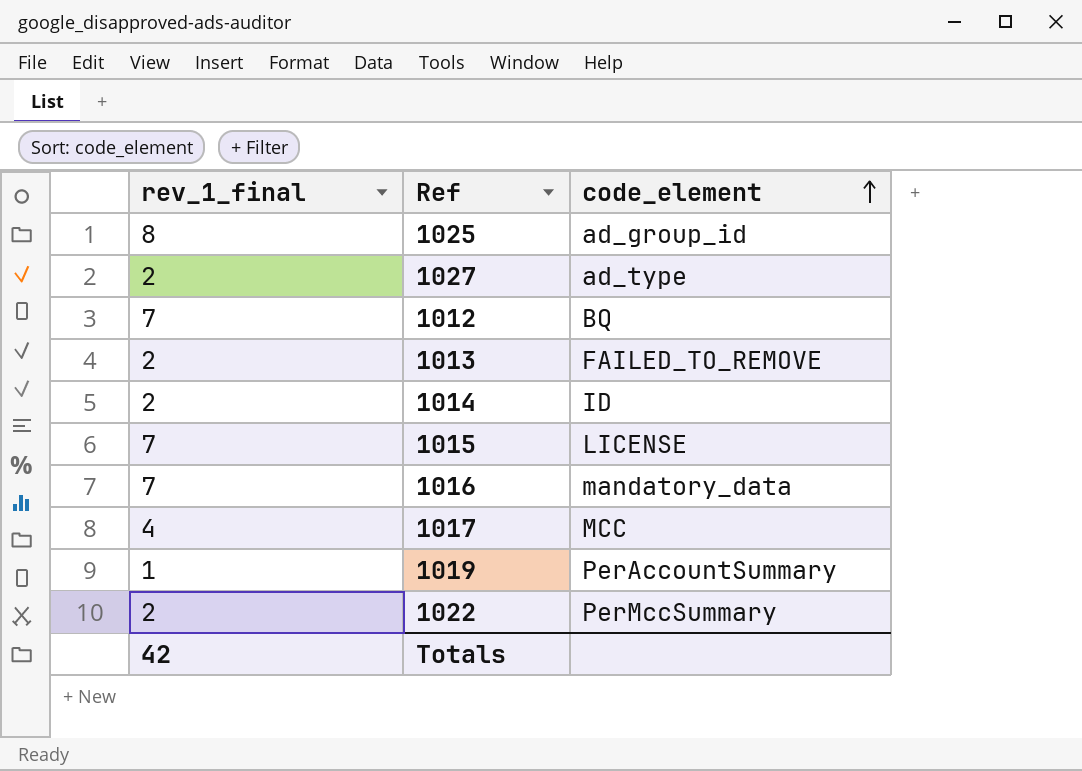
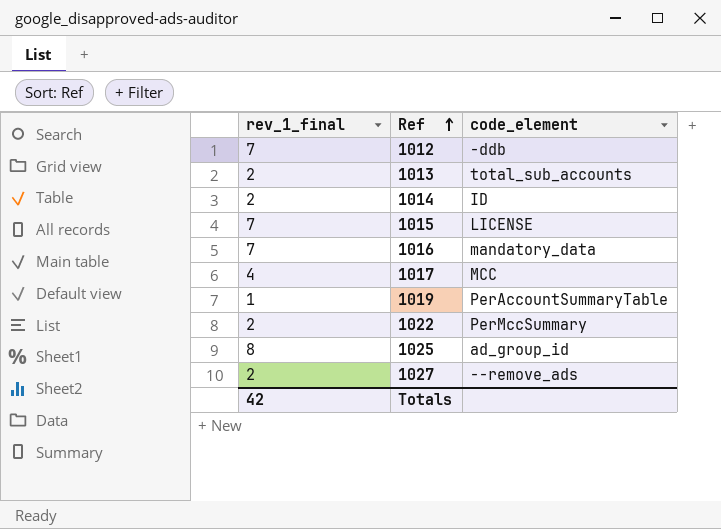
row order: code_element ascending -> Ref ascending
1012 | code_element: BQ -> -ddb
1013 | code_element: FAILED_TO_REMOVE -> total_sub_accounts
1019 | code_element: PerAccountSummary -> PerAccountSummaryTable
1027 | code_element: ad_type -> --remove_ads

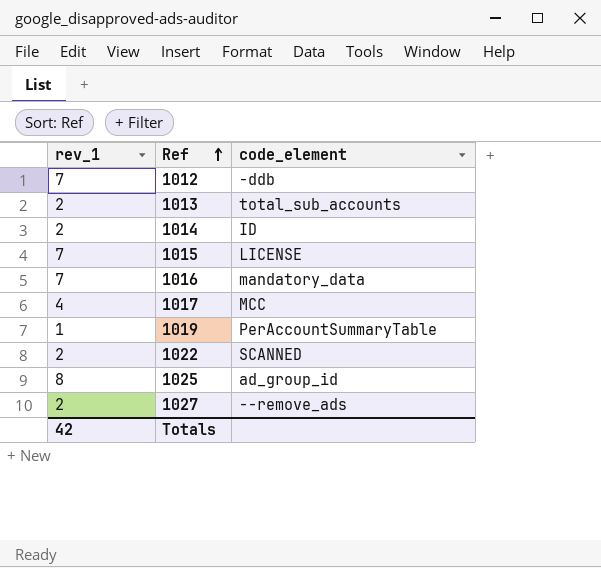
column name: rev_1_final -> rev_1
1022 | code_element: PerMccSummary -> SCANNED

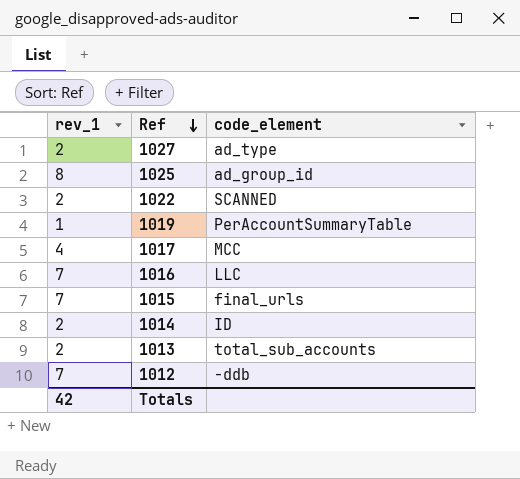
row order: Ref ascending -> Ref descending
1027 | code_element: --remove_ads -> ad_type
1016 | code_element: mandatory_data -> LLC
1015 | code_element: LICENSE -> final_urls

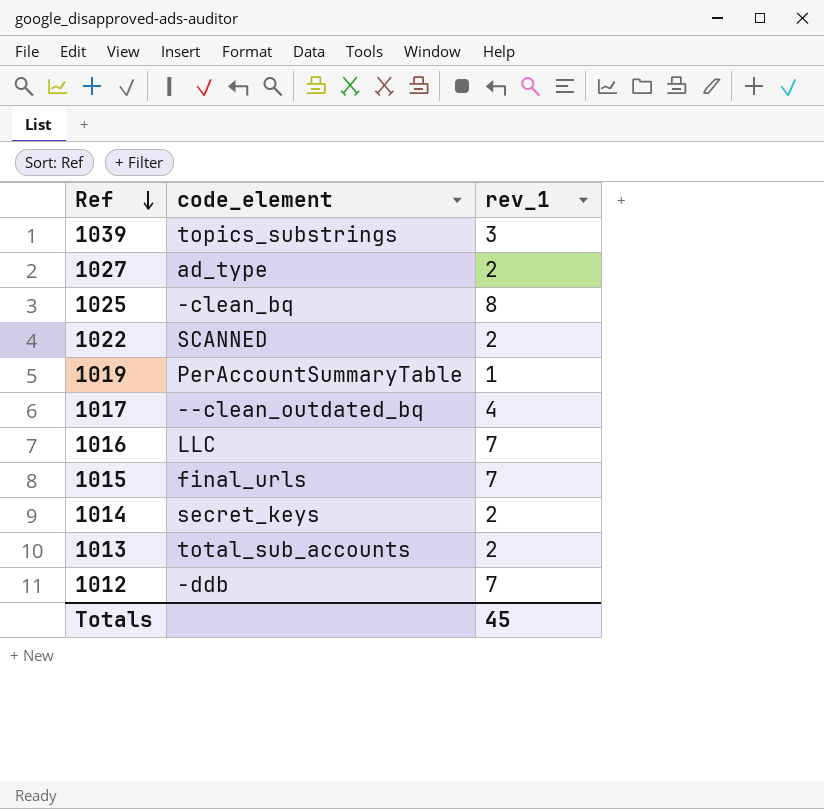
column rev_1 | position: 1 -> 3
row 1039: none -> topics_substrings | 3
1025 | code_element: ad_group_id -> -clean_bq
1017 | code_element: MCC -> --clean_outdated_bq
1014 | code_element: ID -> secret_keys
Totals | rev_1: 42 -> 45

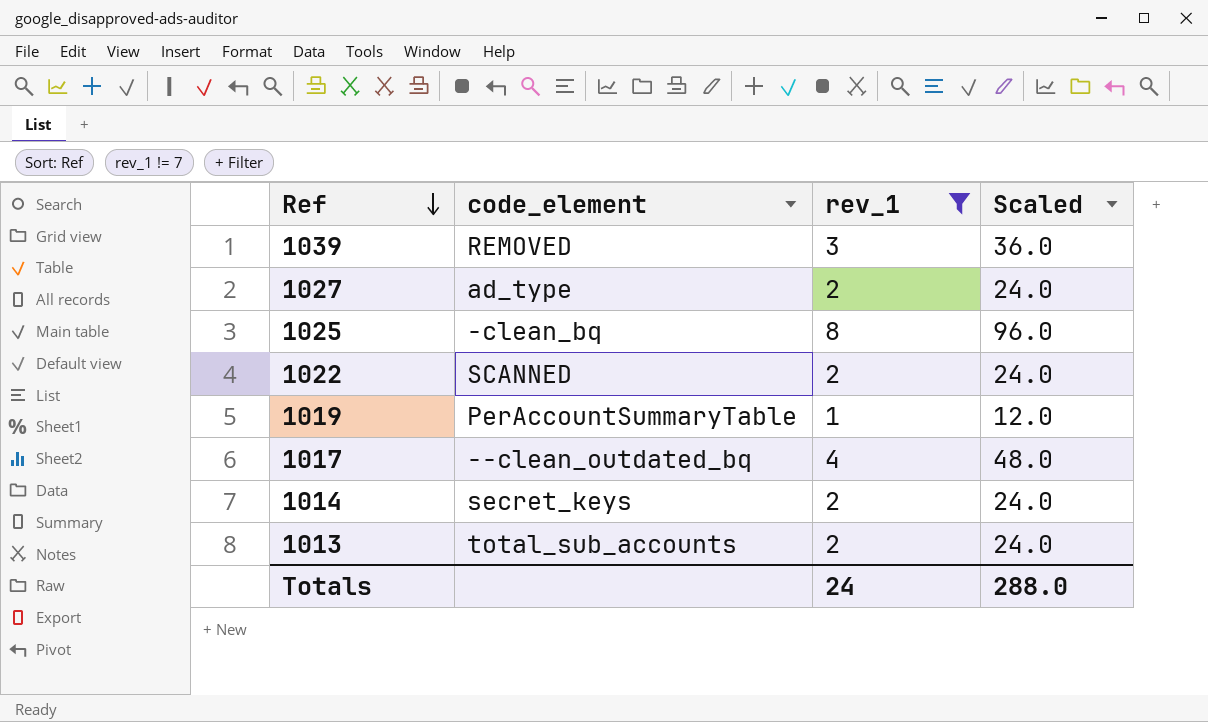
filter: none -> rev_1 != 7
column Scaled | formula: none -> [rev_1] * 12
1039 | code_element: topics_substrings -> REMOVED
Totals | rev_1: 45 -> 24

